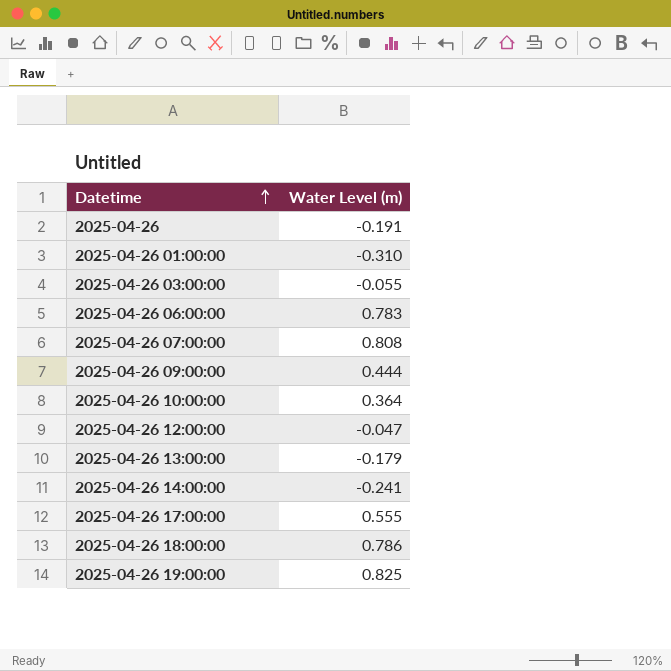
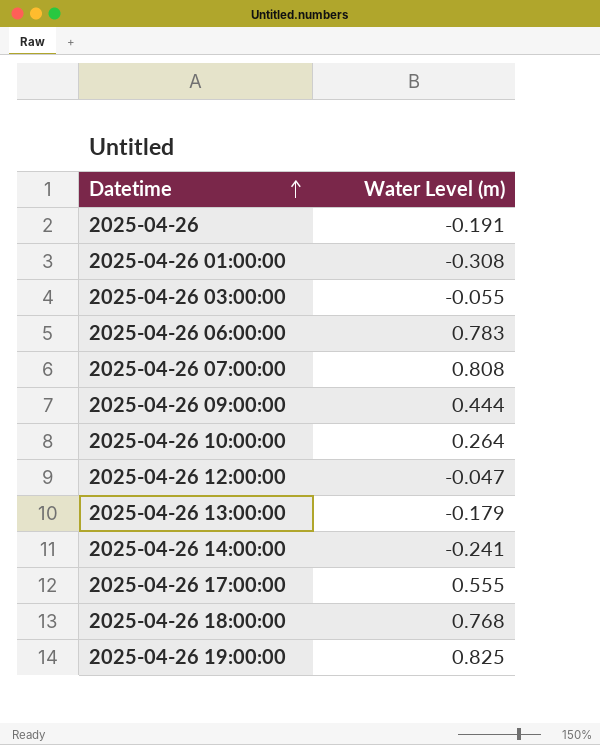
2025-04-26 01:00:00 | Water Level (m): -0.310 -> -0.308
2025-04-26 10:00:00 | Water Level (m): 0.364 -> 0.264
2025-04-26 18:00:00 | Water Level (m): 0.786 -> 0.768

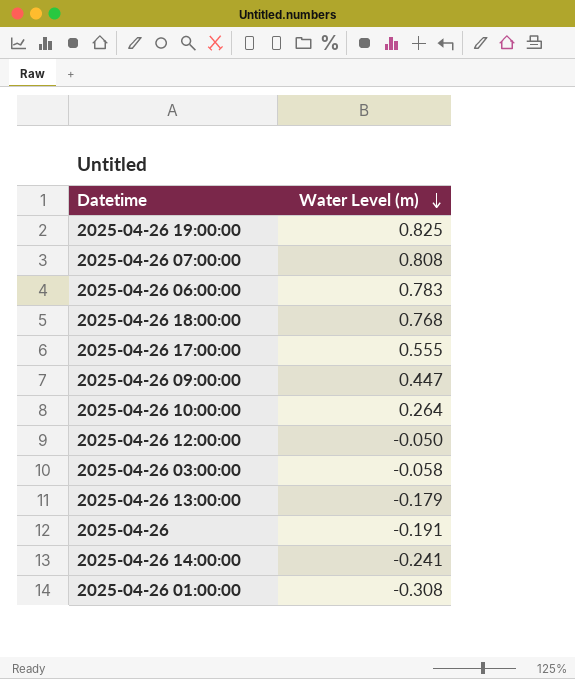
row order: Datetime ascending -> Water Level (m) descending
2025-04-26 09:00:00 | Water Level (m): 0.444 -> 0.447
2025-04-26 12:00:00 | Water Level (m): -0.047 -> -0.050
2025-04-26 03:00:00 | Water Level (m): -0.055 -> -0.058

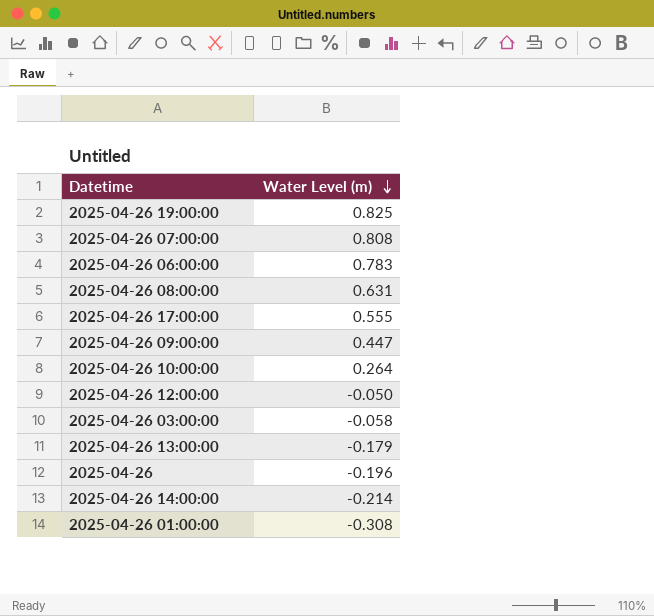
row 2025-04-26 18:00:00: 0.768 -> none
row 2025-04-26 08:00:00: none -> 0.631
2025-04-26 | Water Level (m): -0.191 -> -0.196
2025-04-26 14:00:00 | Water Level (m): -0.241 -> -0.214

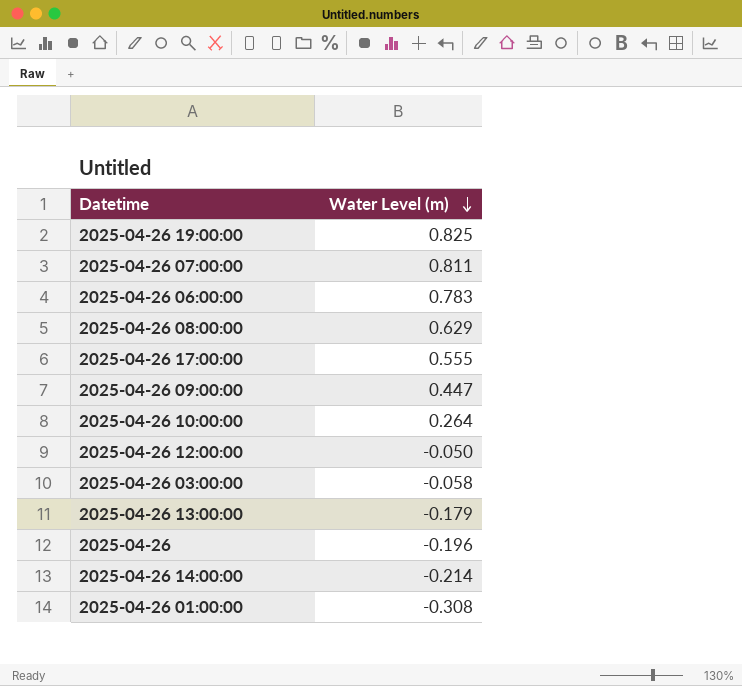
2025-04-26 07:00:00 | Water Level (m): 0.808 -> 0.811
2025-04-26 08:00:00 | Water Level (m): 0.631 -> 0.629

